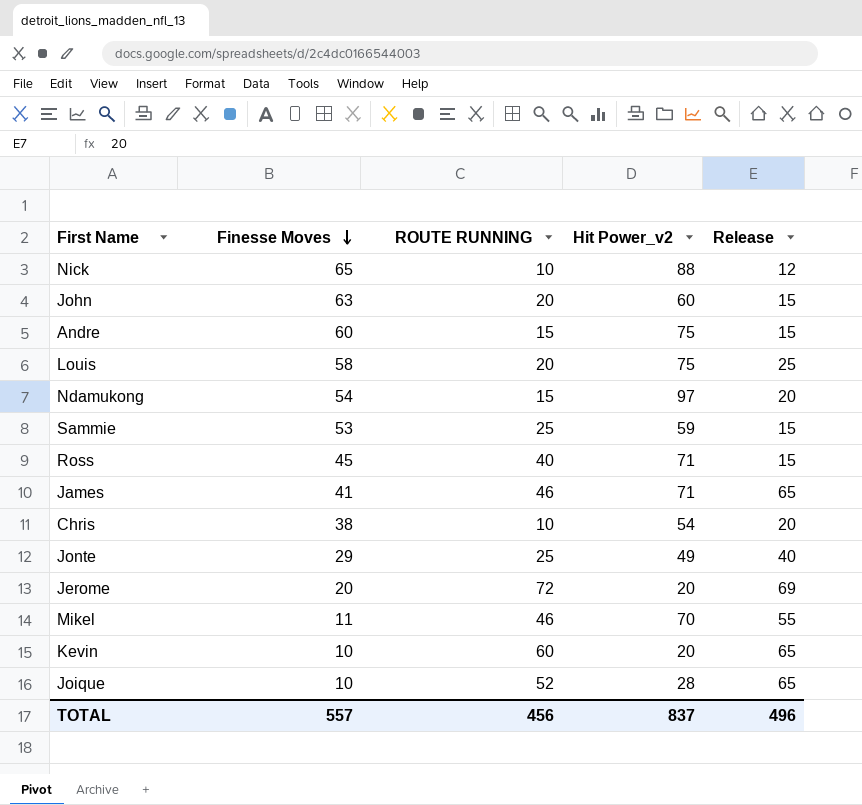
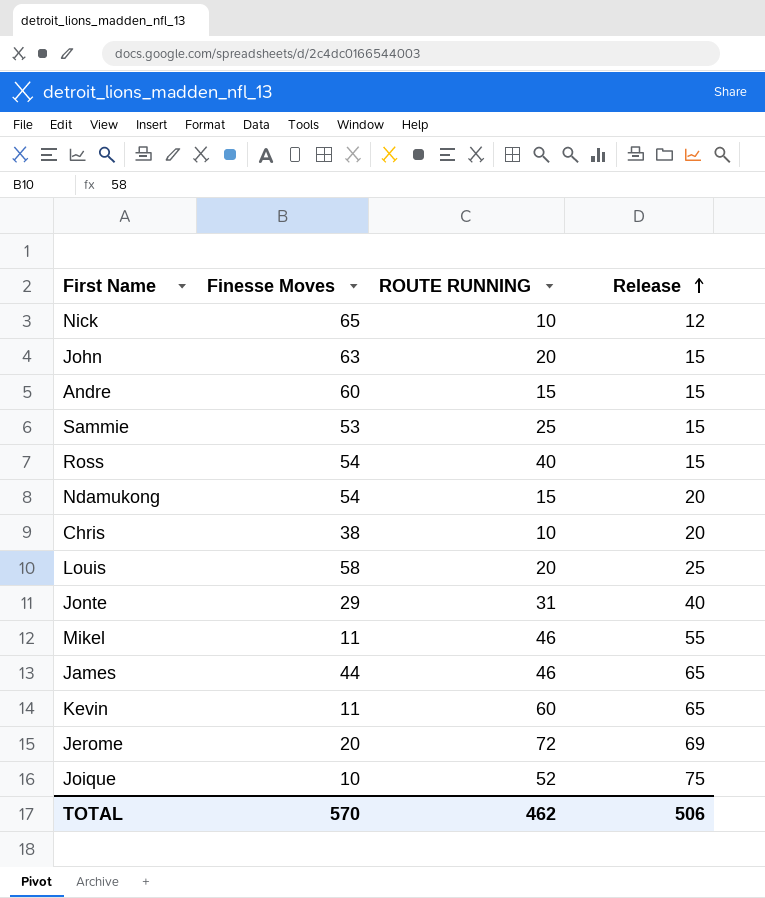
row order: Finesse Moves descending -> Release ascending
column Hit Power_v2 | position: 4 -> none
Ross | Finesse Moves: 45 -> 54
Jonte | ROUTE RUNNING: 25 -> 31
James | Finesse Moves: 41 -> 44
Kevin | Finesse Moves: 10 -> 11
Joique | Release: 65 -> 75
TOTAL | Finesse Moves: 557 -> 570
TOTAL | ROUTE RUNNING: 456 -> 462
TOTAL | Release: 496 -> 506

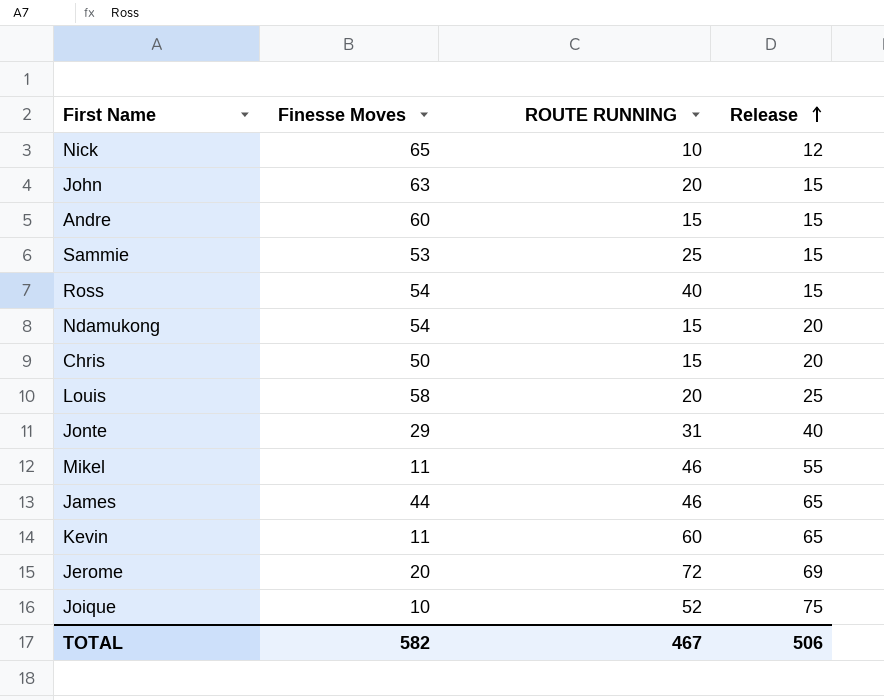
Chris | Finesse Moves: 38 -> 50
Chris | ROUTE RUNNING: 10 -> 15
TOTAL | Finesse Moves: 570 -> 582
TOTAL | ROUTE RUNNING: 462 -> 467

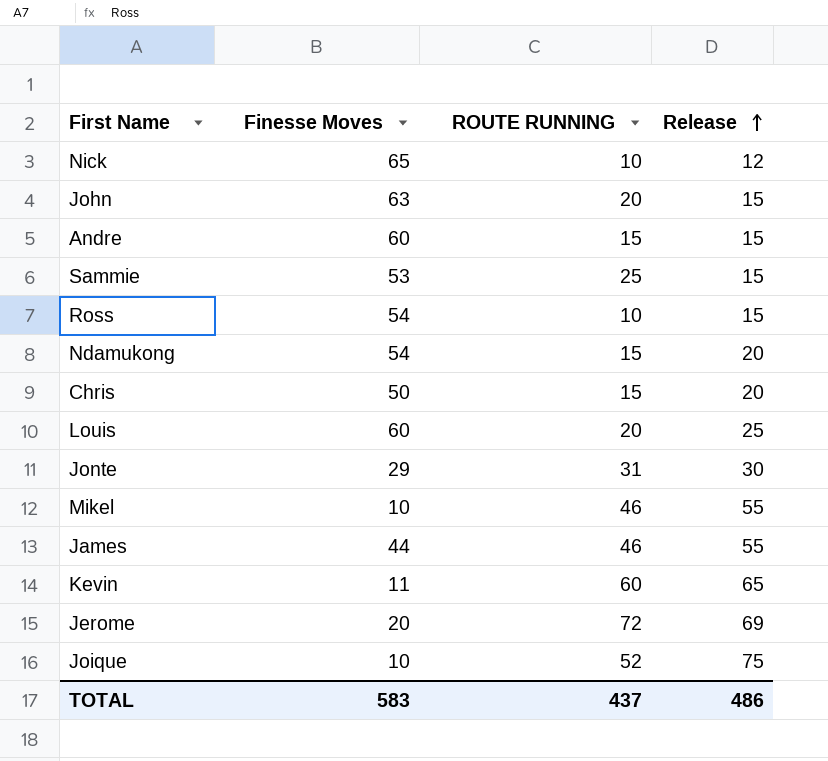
Ross | ROUTE RUNNING: 40 -> 10
Louis | Finesse Moves: 58 -> 60
Jonte | Release: 40 -> 30
Mikel | Finesse Moves: 11 -> 10
James | Release: 65 -> 55
TOTAL | Finesse Moves: 582 -> 583
TOTAL | ROUTE RUNNING: 467 -> 437
TOTAL | Release: 506 -> 486

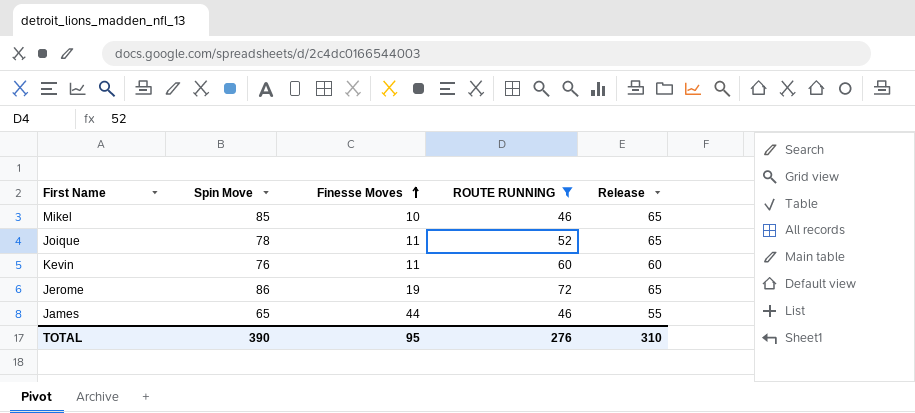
filter: none -> ROUTE RUNNING >= 46
row order: Release ascending -> Finesse Moves ascending
column Spin Move | position: none -> 2
Mikel | Release: 55 -> 65
Joique | Finesse Moves: 10 -> 11
Joique | Release: 75 -> 65
Kevin | Release: 65 -> 60
Jerome | Finesse Moves: 20 -> 19
Jerome | Release: 69 -> 65
TOTAL | Finesse Moves: 583 -> 95
TOTAL | ROUTE RUNNING: 437 -> 276
TOTAL | Release: 486 -> 310

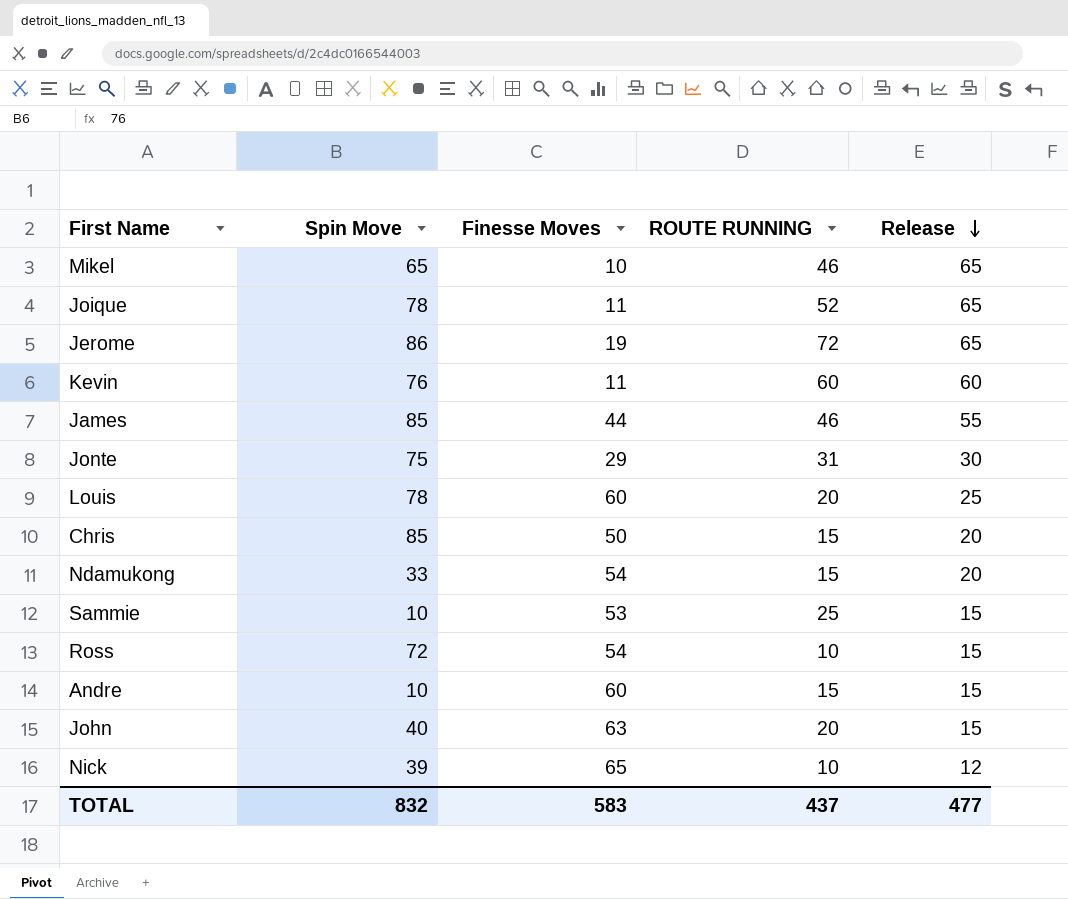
filter: ROUTE RUNNING >= 46 -> none
row order: Finesse Moves ascending -> Release descending
Mikel | Spin Move: 85 -> 65
James | Spin Move: 65 -> 85
TOTAL | Spin Move: 390 -> 832
TOTAL | Finesse Moves: 95 -> 583
TOTAL | ROUTE RUNNING: 276 -> 437
TOTAL | Release: 310 -> 477

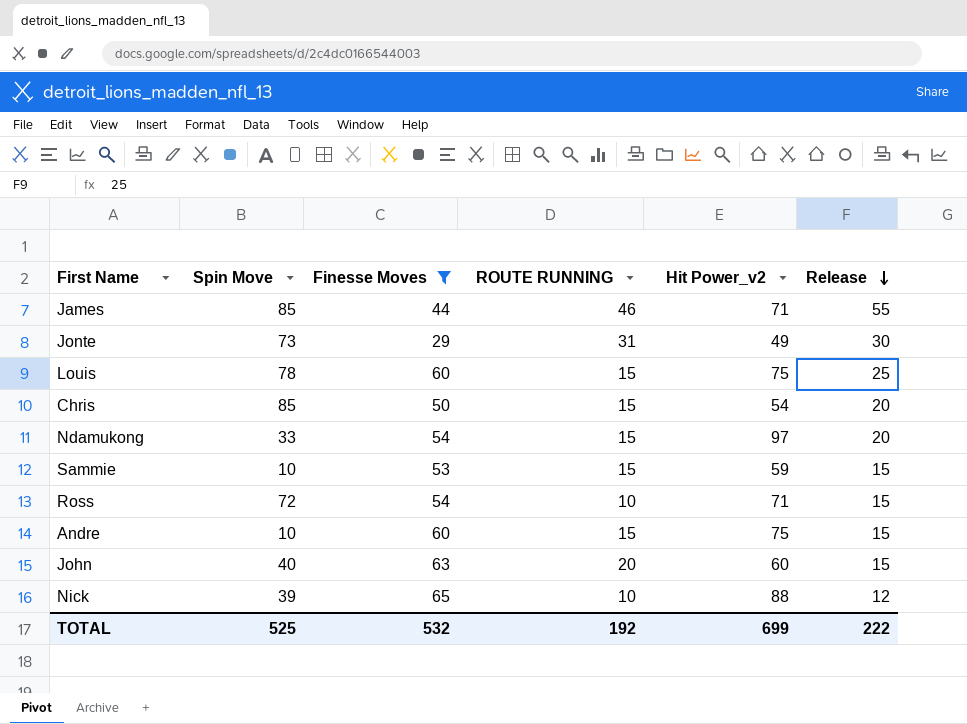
filter: none -> Finesse Moves >= 29
column Hit Power_v2 | position: none -> 5
Jonte | Spin Move: 75 -> 73
Louis | ROUTE RUNNING: 20 -> 15
Sammie | ROUTE RUNNING: 25 -> 15
TOTAL | Spin Move: 832 -> 525
TOTAL | Finesse Moves: 583 -> 532
TOTAL | ROUTE RUNNING: 437 -> 192
TOTAL | Release: 477 -> 222

